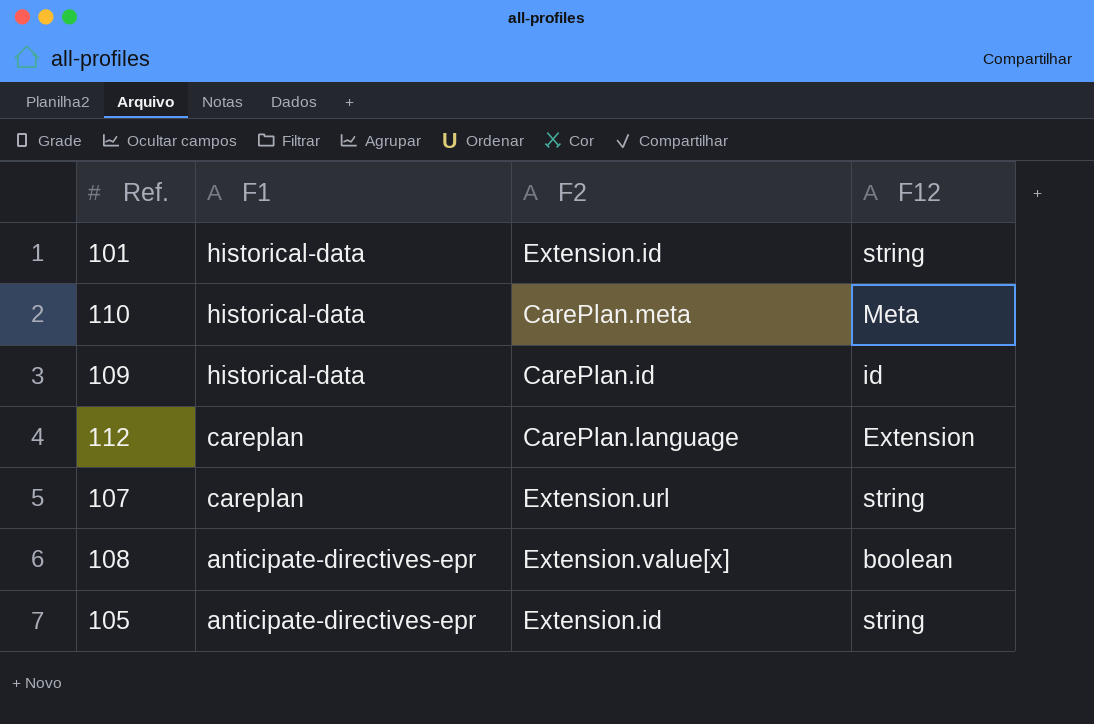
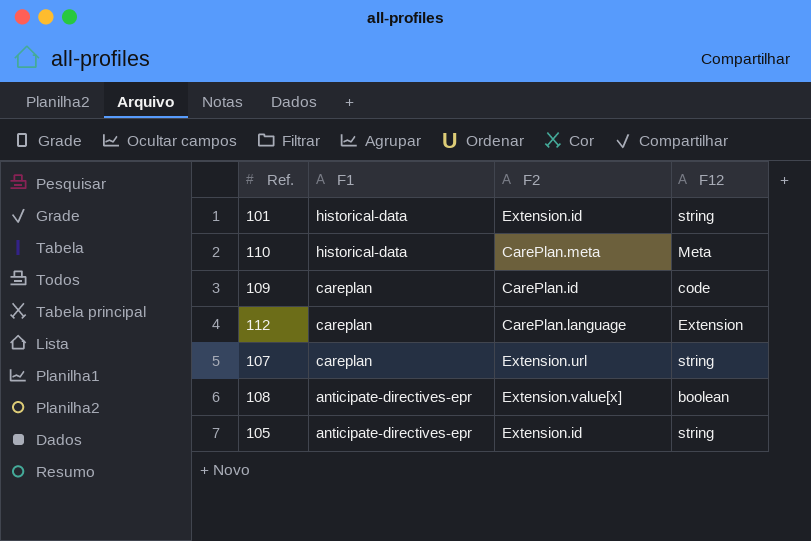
109 | F1: historical-data -> careplan
109 | F12: id -> code

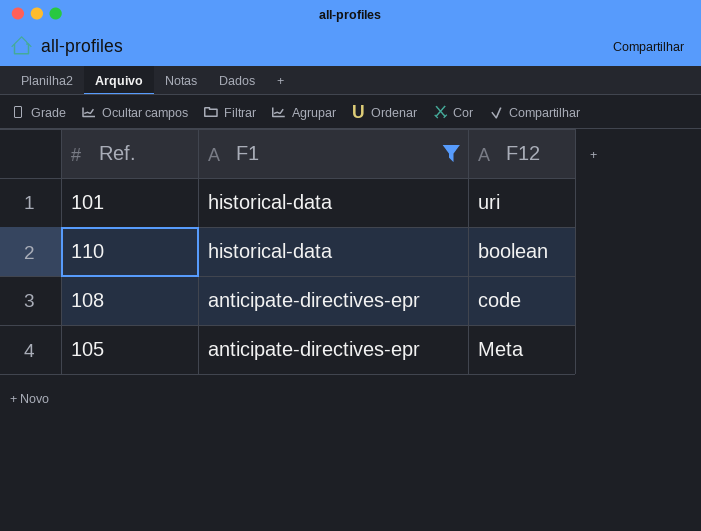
filter: none -> F1 != careplan
column F2 | position: 3 -> none
101 | F12: string -> uri
110 | F12: Meta -> boolean
108 | F12: boolean -> code
105 | F12: string -> Meta

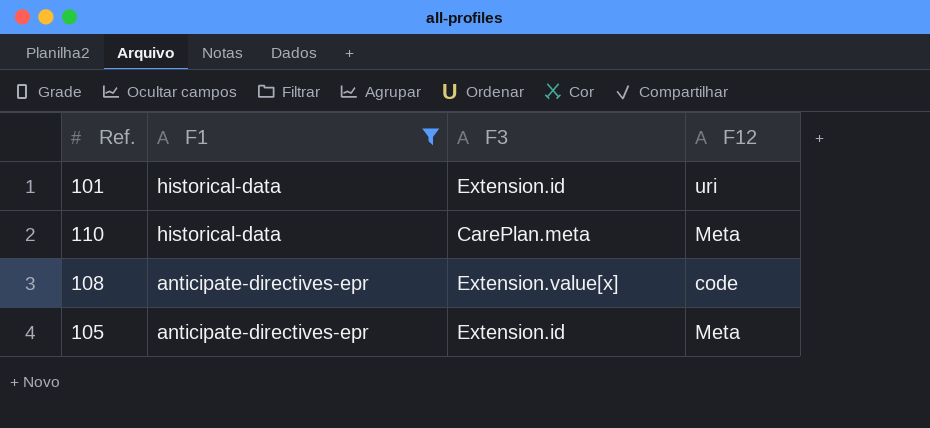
column F3 | position: none -> 3
110 | F12: boolean -> Meta

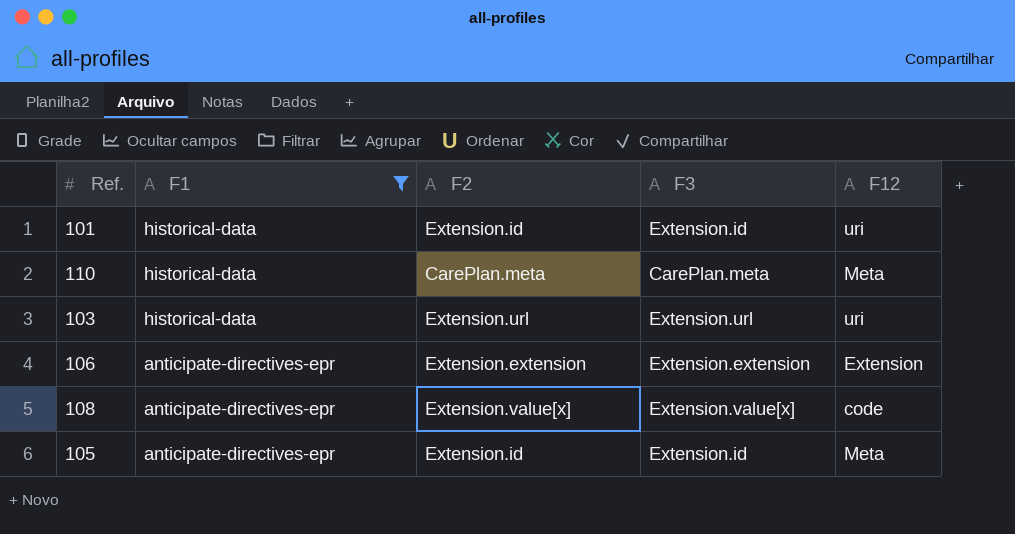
column F2 | position: none -> 3
row 103: none -> historical-data | Extension.url | Extension.url | uri
row 106: none -> anticipate-directives-epr | Extension.extension | Extension.extension | Extension

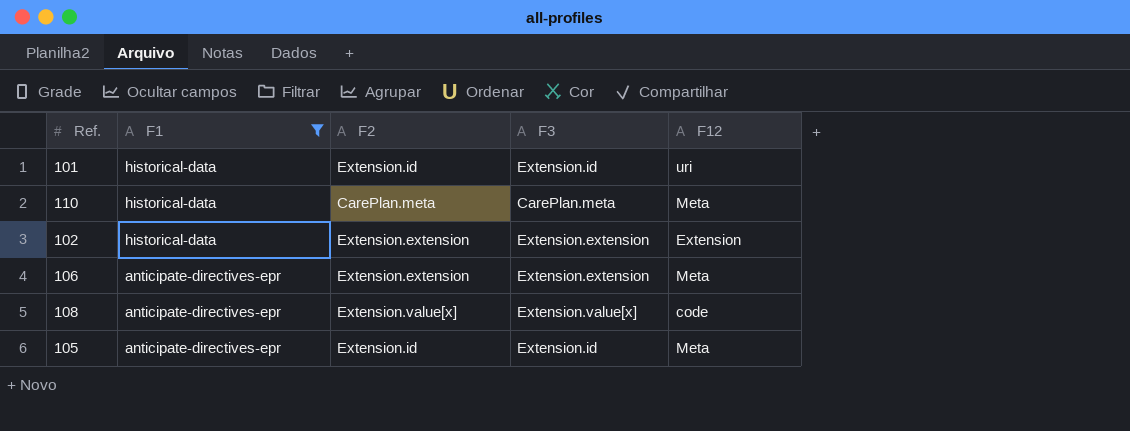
row 103: historical-data | Extension.url | Extension.url | uri -> none
row 102: none -> historical-data | Extension.extension | Extension.extension | Extension
106 | F12: Extension -> Meta

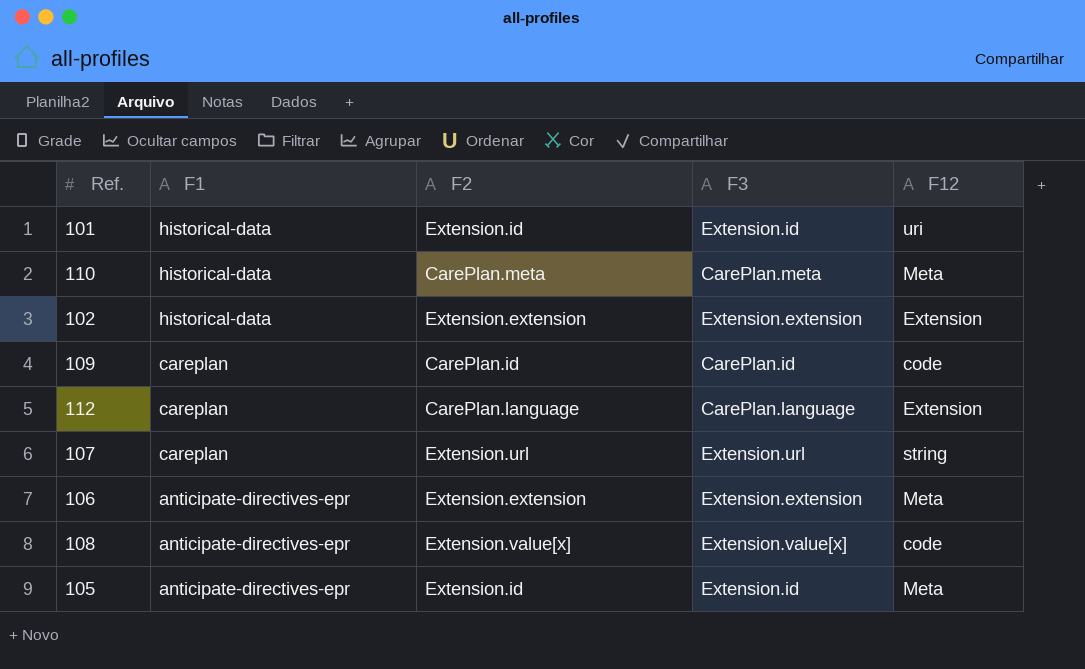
filter: F1 != careplan -> none

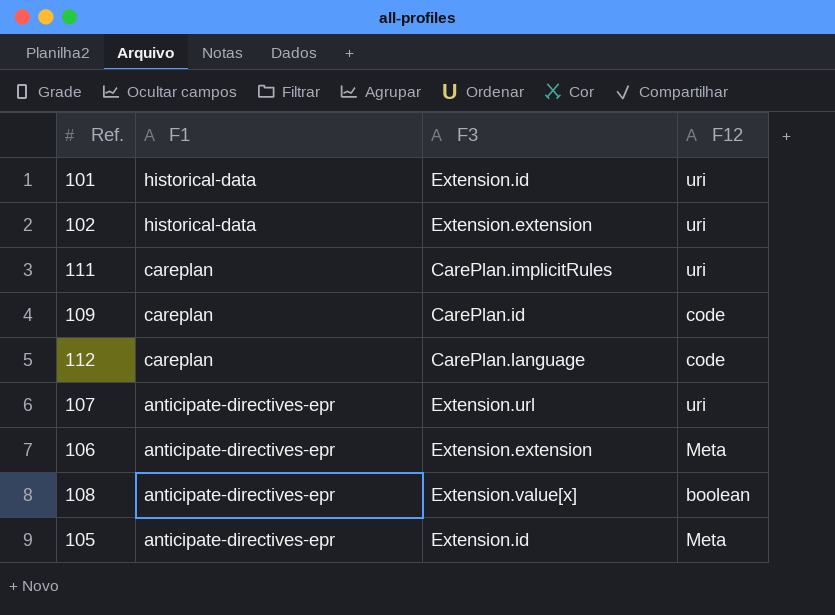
column F2 | position: 3 -> none
row 110: historical-data | CarePlan.meta | CarePlan.meta | Meta -> none
102 | F12: Extension -> uri
row 111: none -> careplan | CarePlan.implicitRules | uri
112 | F12: Extension -> code
107 | F1: careplan -> anticipate-directives-epr
107 | F12: string -> uri
108 | F12: code -> boolean

